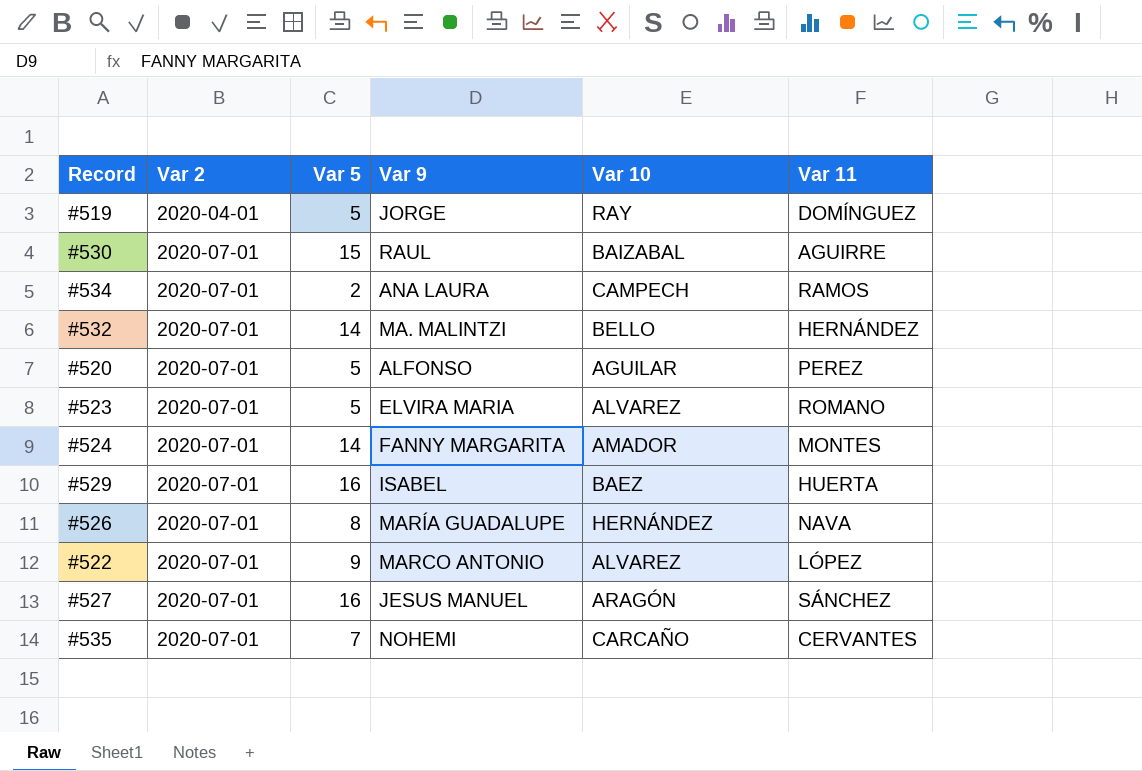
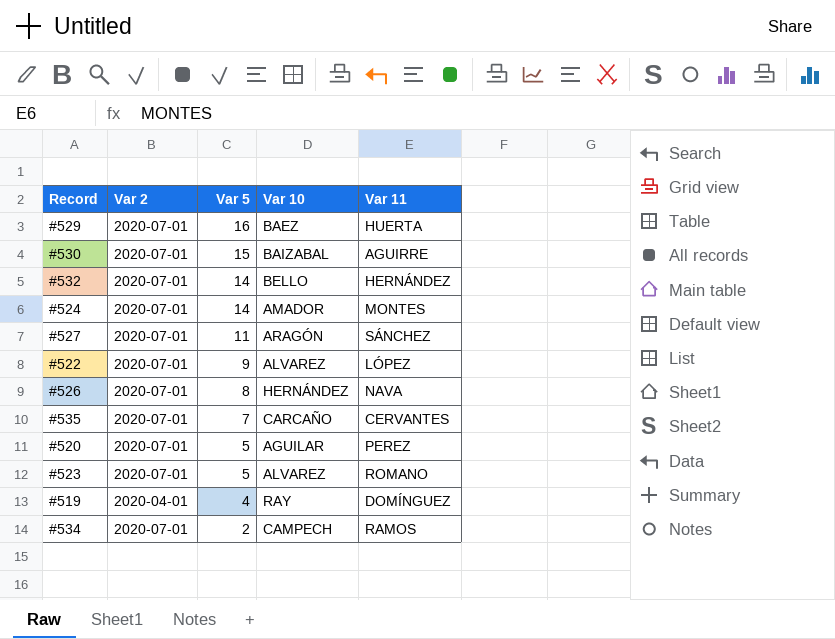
row order: Var 2 ascending -> Var 5 descending
column Var 9 | position: 4 -> none
#527 | Var 5: 16 -> 11
#519 | Var 5: 5 -> 4

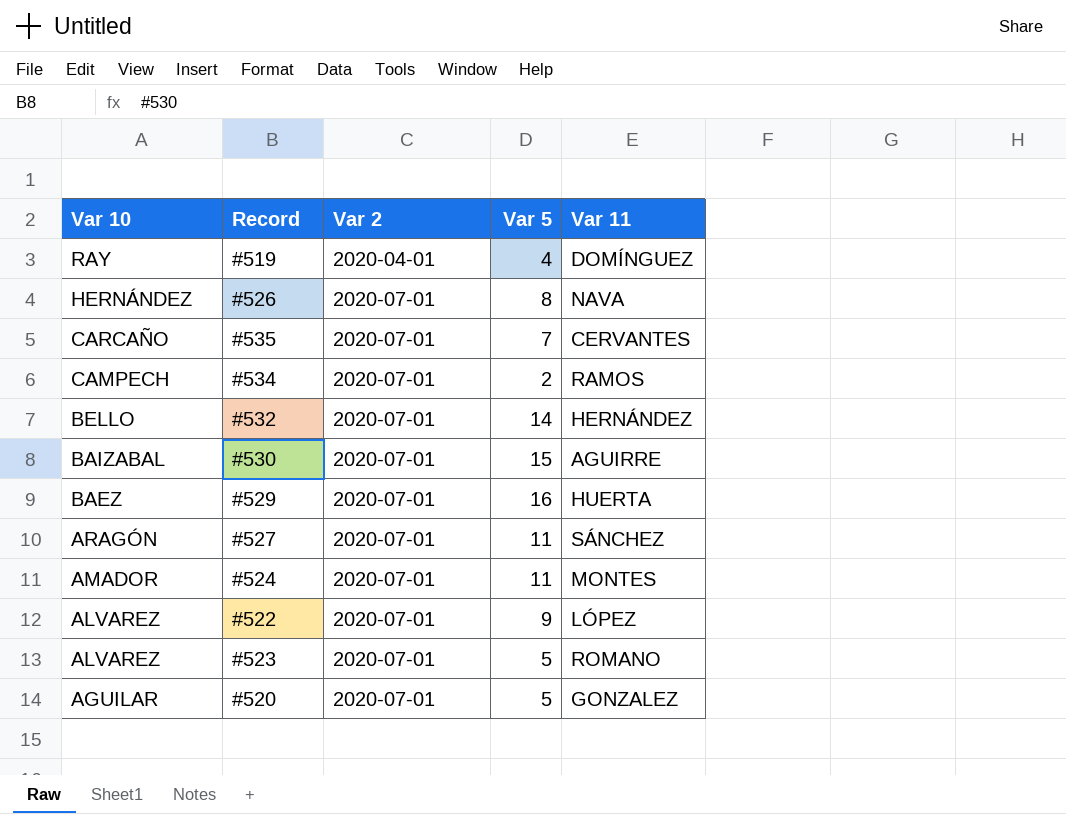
row order: Var 5 descending -> Var 10 descending
column Var 10 | position: 4 -> 1
#524 | Var 5: 14 -> 11
#520 | Var 11: PEREZ -> GONZALEZ

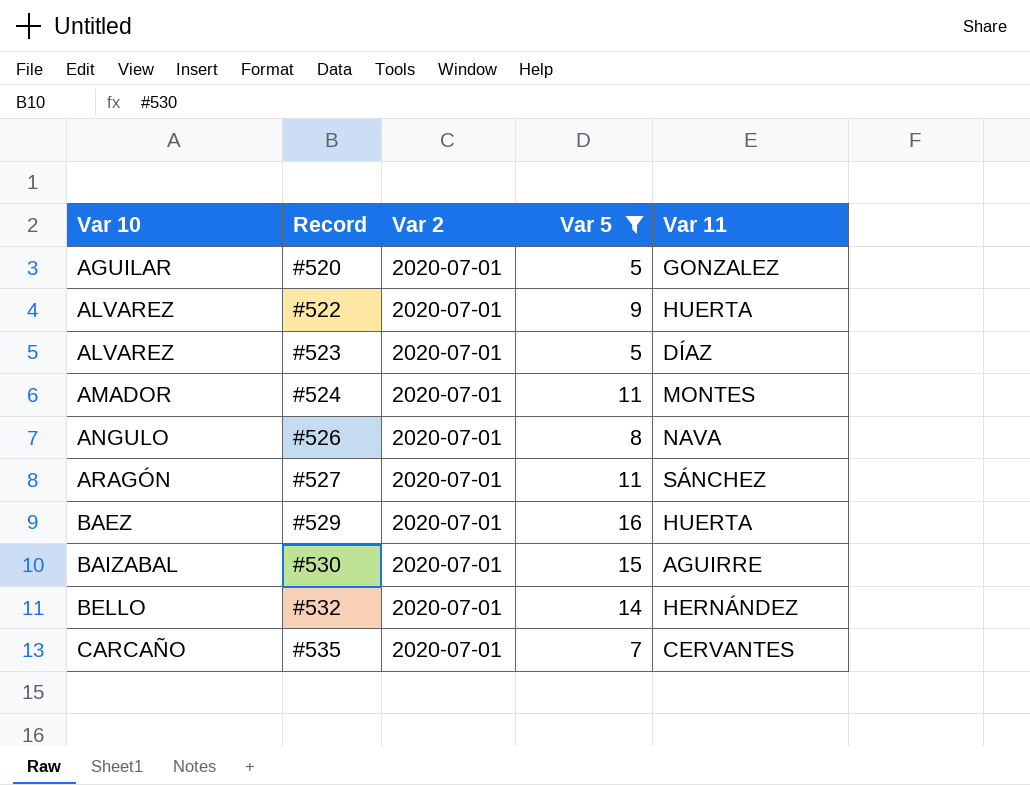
filter: none -> Var 5 >= 5
row order: Var 10 descending -> Var 10 ascending
#522 | Var 11: LÓPEZ -> HUERTA
#523 | Var 11: ROMANO -> DÍAZ
#526 | Var 10: HERNÁNDEZ -> ANGULO

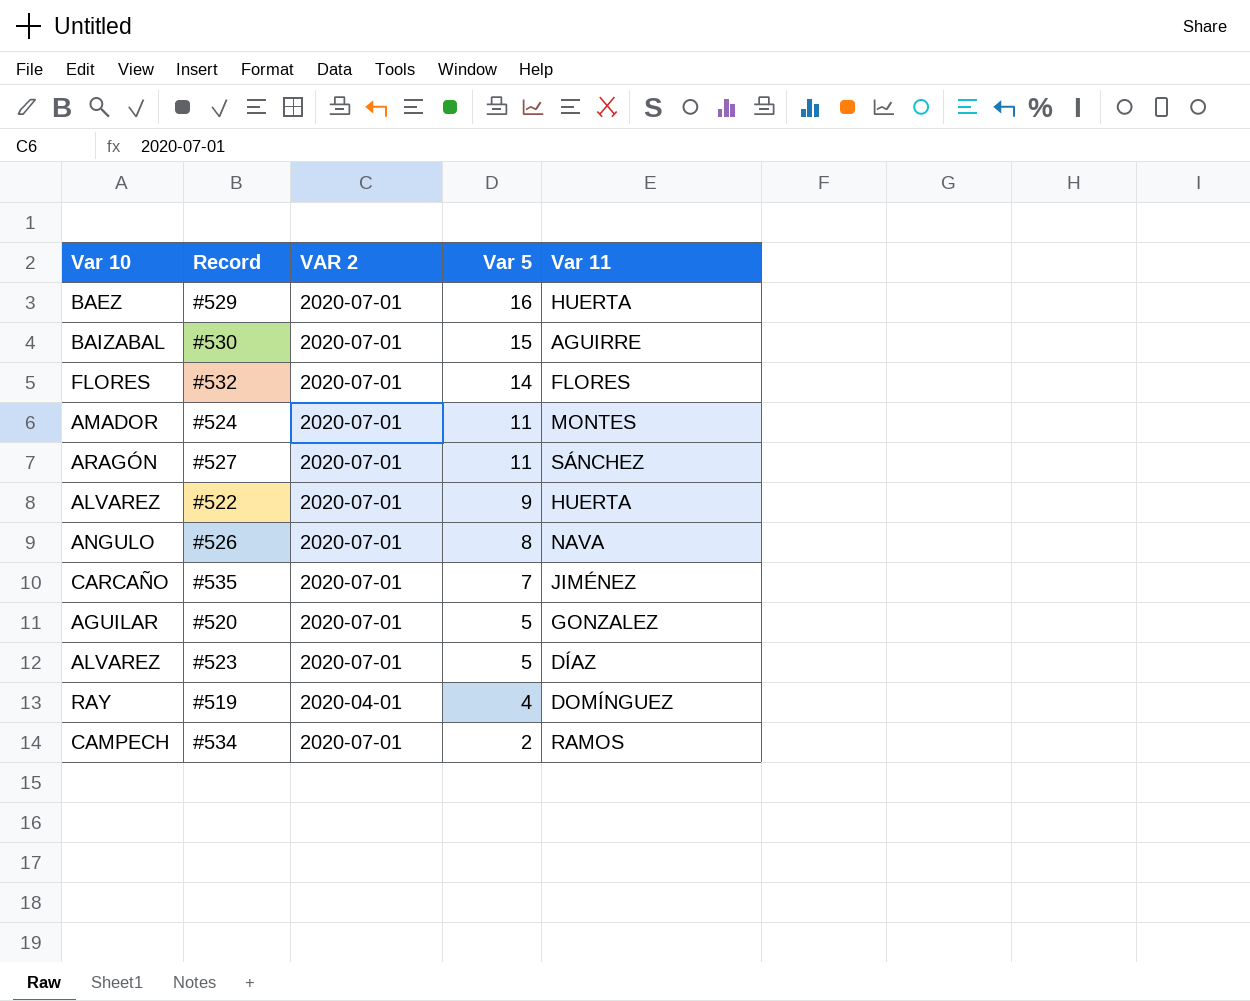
filter: Var 5 >= 5 -> none
row order: Var 10 ascending -> Var 5 descending
column name: Var 2 -> VAR 2
#532 | Var 10: BELLO -> FLORES
#532 | Var 11: HERNÁNDEZ -> FLORES
#535 | Var 11: CERVANTES -> JIMÉNEZ

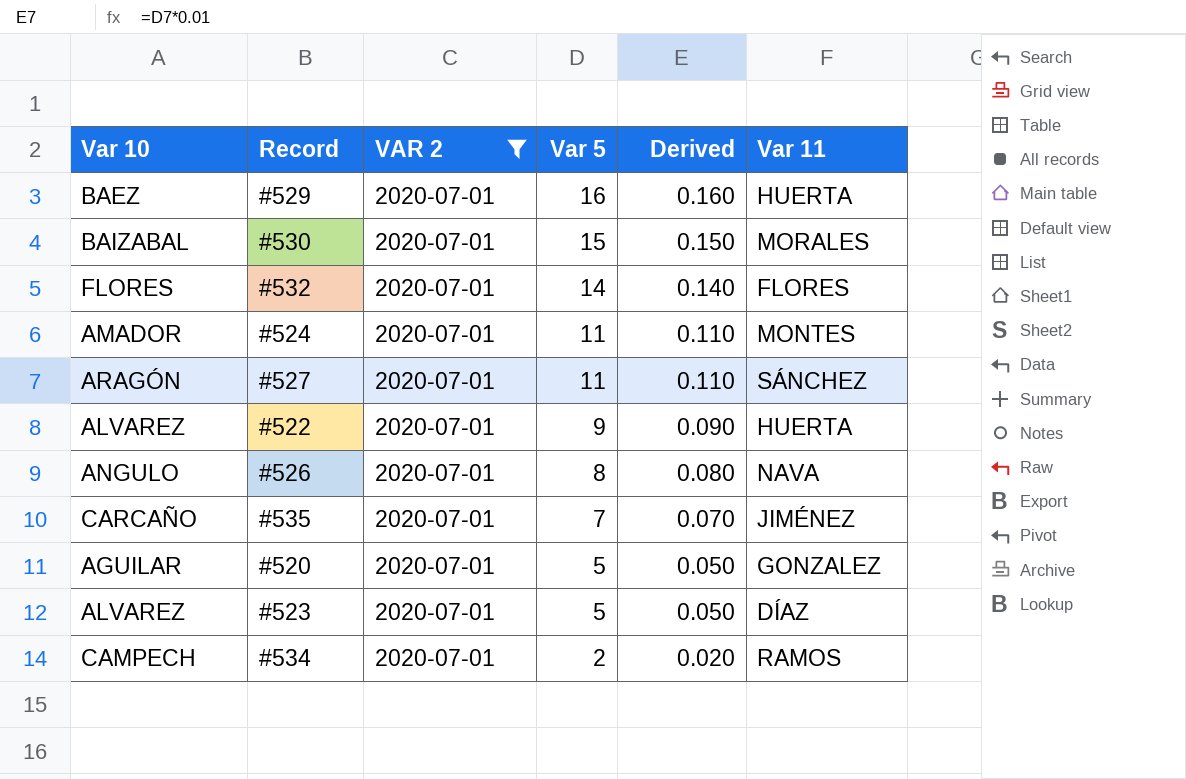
filter: none -> VAR 2 = 2020-07-01
column Derived | formula: none -> [Var 5] * 0.01
#530 | Var 11: AGUIRRE -> MORALES

